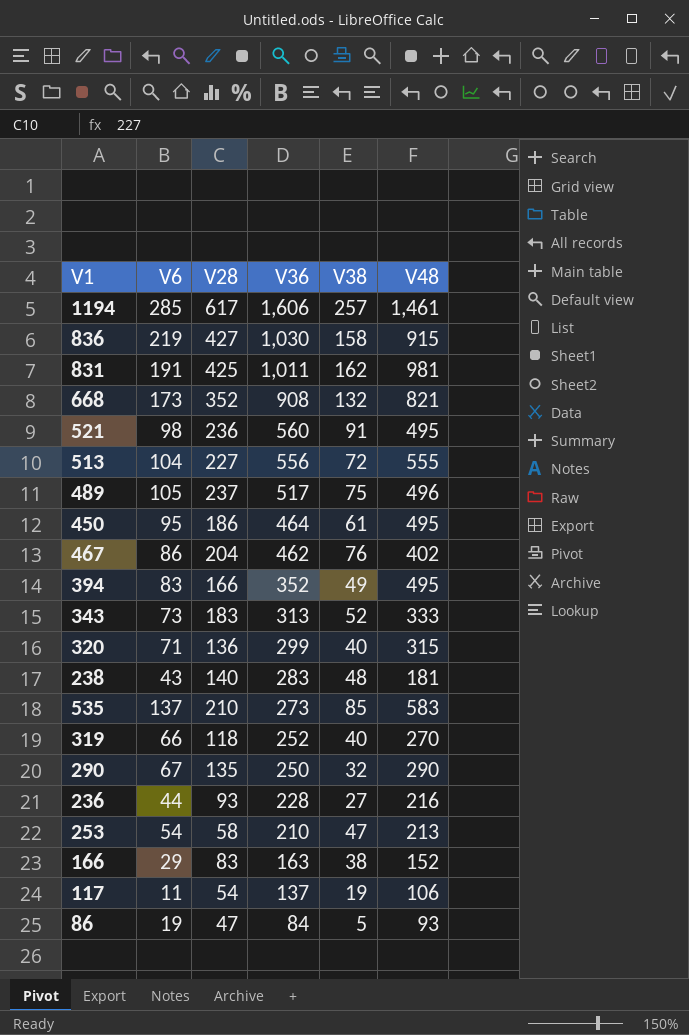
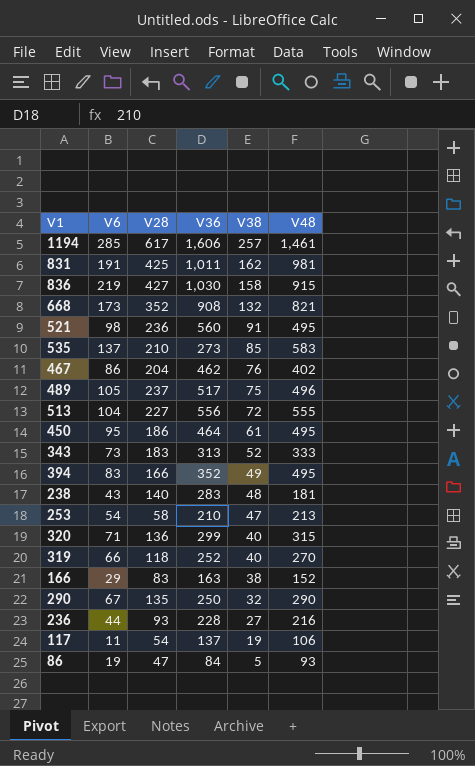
row order: V36 descending -> V38 descending

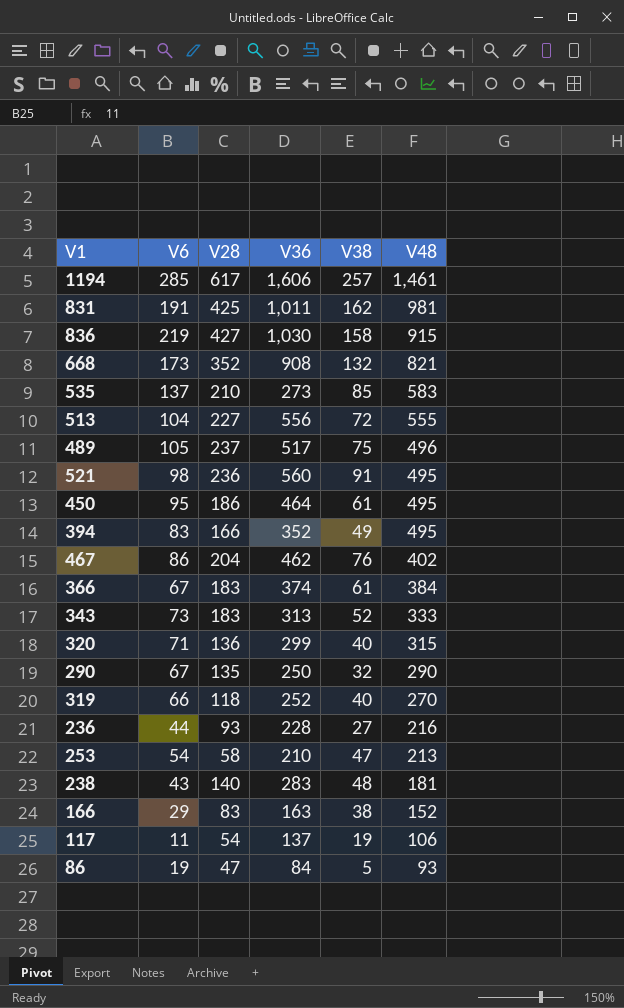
row order: V38 descending -> V48 descending
row 366: none -> 67 | 183 | 374 | 61 | 384

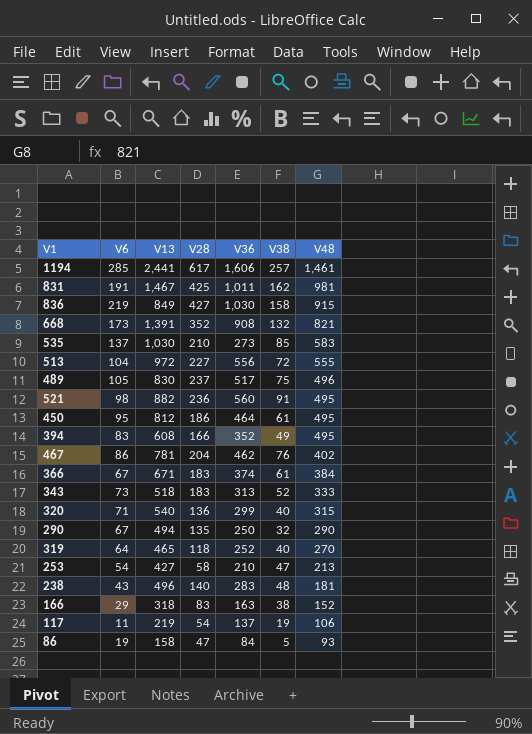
column V13 | position: none -> 3
row 236: 44 | 93 | 228 | 27 | 216 -> none
319 | V6: 66 -> 64

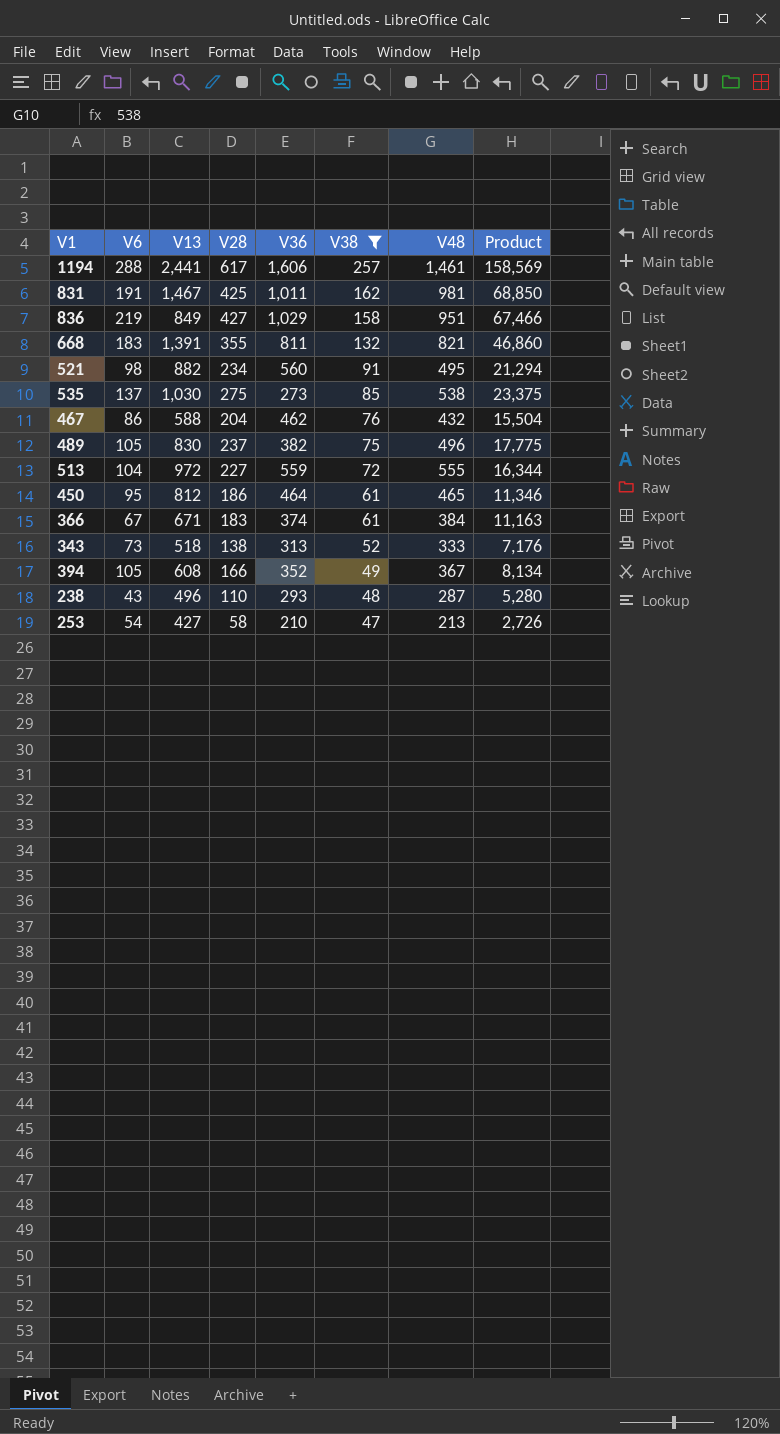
filter: none -> V38 >= 47
row order: V48 descending -> V38 descending
column Product | formula: none -> [V28] * [V38]
1194 | V6: 285 -> 288
836 | V36: 1,030 -> 1,029
836 | V48: 915 -> 951
668 | V6: 173 -> 183
668 | V28: 352 -> 355
668 | V36: 908 -> 811
521 | V28: 236 -> 234
535 | V28: 210 -> 275
535 | V48: 583 -> 538
467 | V13: 781 -> 588
467 | V48: 402 -> 432
489 | V36: 517 -> 382
513 | V36: 556 -> 559
450 | V48: 495 -> 465
343 | V28: 183 -> 138
394 | V6: 83 -> 105
394 | V48: 495 -> 367
238 | V28: 140 -> 110
238 | V36: 283 -> 293
238 | V48: 181 -> 287

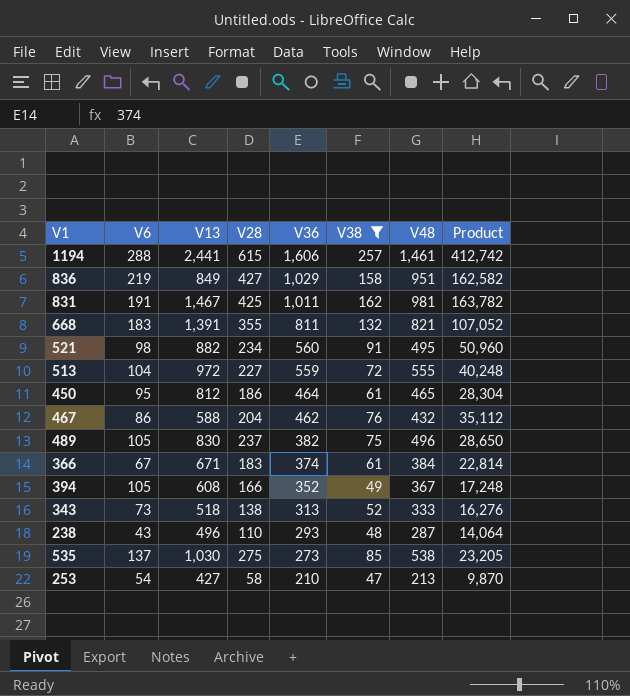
row order: V38 descending -> V36 descending
column Product | formula: [V28] * [V38] -> [V36] * [V38]
1194 | V28: 617 -> 615

